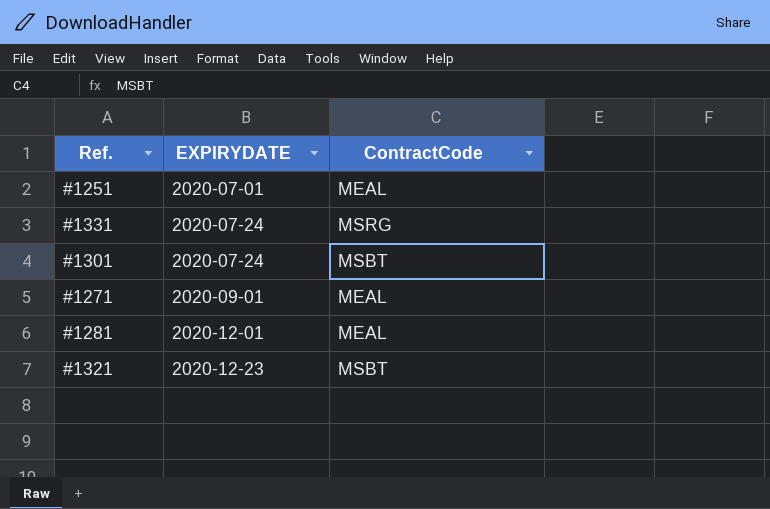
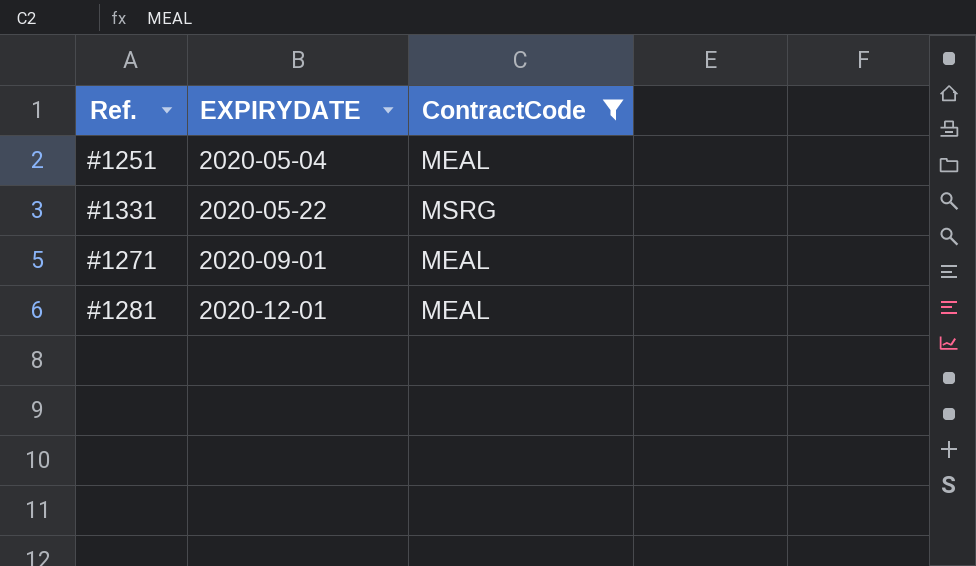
filter: none -> ContractCode != MSBT
#1251 | EXPIRYDATE: 2020-07-01 -> 2020-05-04
#1331 | EXPIRYDATE: 2020-07-24 -> 2020-05-22

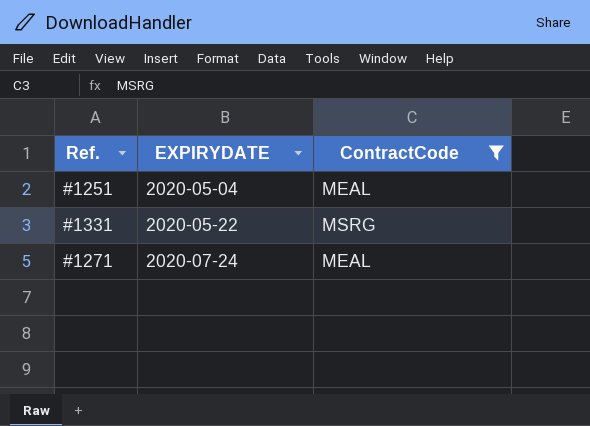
row #1281: 2020-12-01 | MEAL -> none
#1271 | EXPIRYDATE: 2020-09-01 -> 2020-07-24

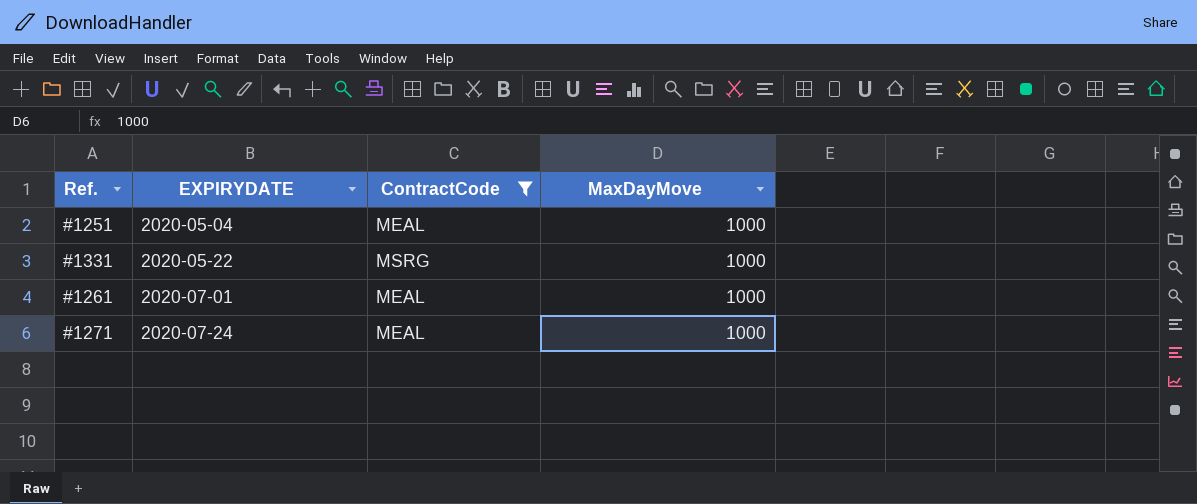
column MaxDayMove | position: none -> 4
row #1261: none -> 2020-07-01 | MEAL | 1000

